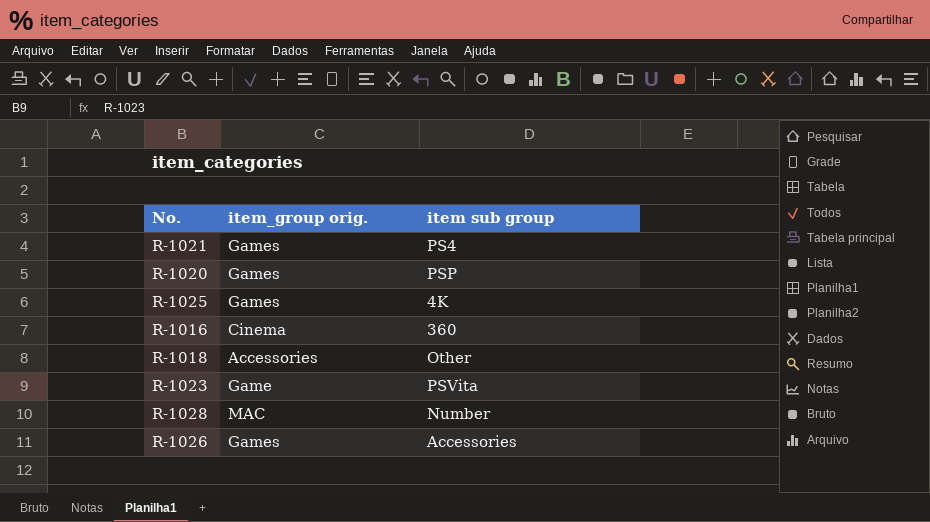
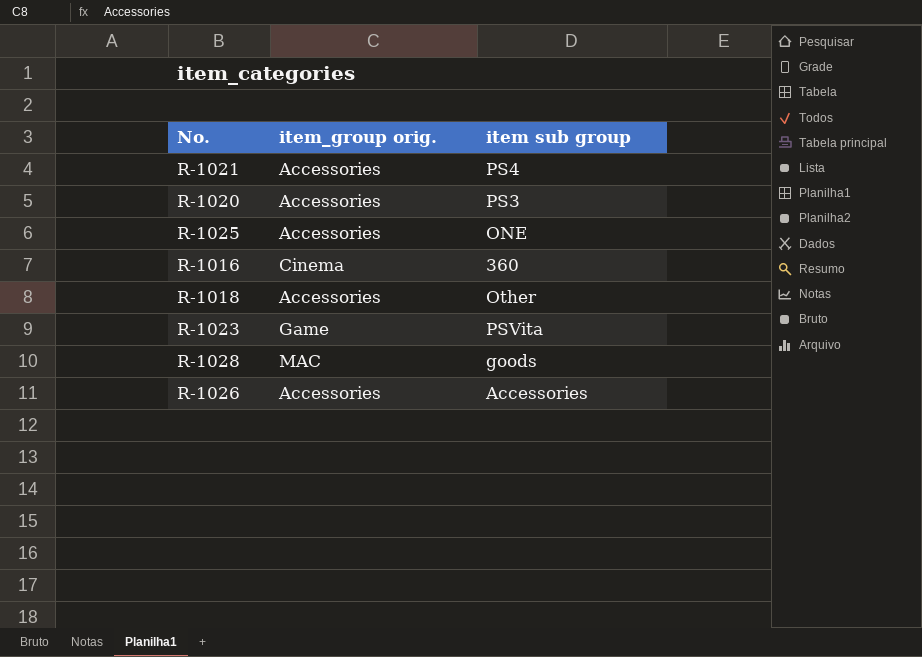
R-1021 | item_group orig.: Games -> Accessories
R-1020 | item_group orig.: Games -> Accessories
R-1020 | item sub group: PSP -> PS3
R-1025 | item_group orig.: Games -> Accessories
R-1025 | item sub group: 4K -> ONE
R-1028 | item sub group: Number -> goods
R-1026 | item_group orig.: Games -> Accessories

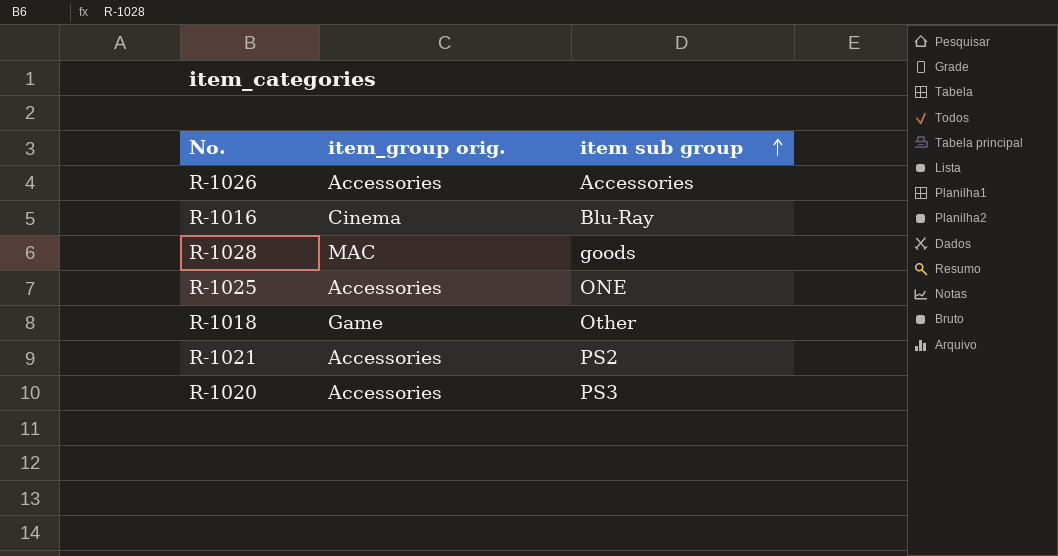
row order: none -> item sub group ascending
row R-1023: Game | PSVita -> none
R-1016 | item sub group: 360 -> Blu-Ray
R-1018 | item_group orig.: Accessories -> Game
R-1021 | item sub group: PS4 -> PS2

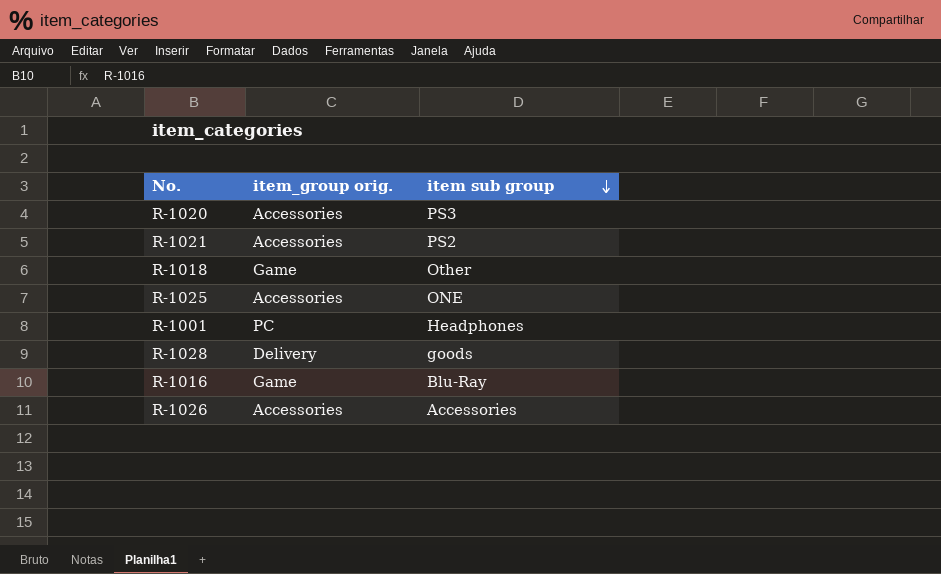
row order: item sub group ascending -> item sub group descending
row R-1001: none -> PC | Headphones
R-1028 | item_group orig.: MAC -> Delivery
R-1016 | item_group orig.: Cinema -> Game

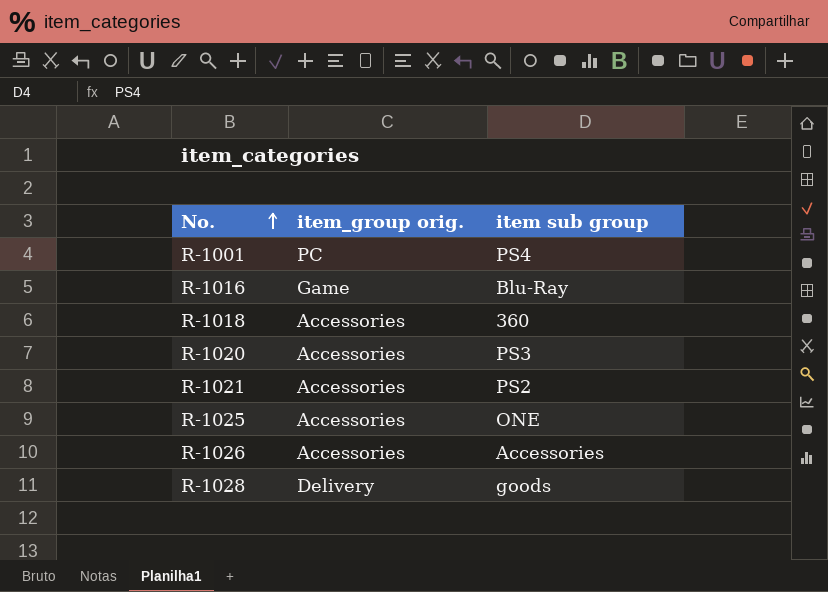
row order: item sub group descending -> No. ascending
R-1001 | item sub group: Headphones -> PS4
R-1018 | item_group orig.: Game -> Accessories
R-1018 | item sub group: Other -> 360

